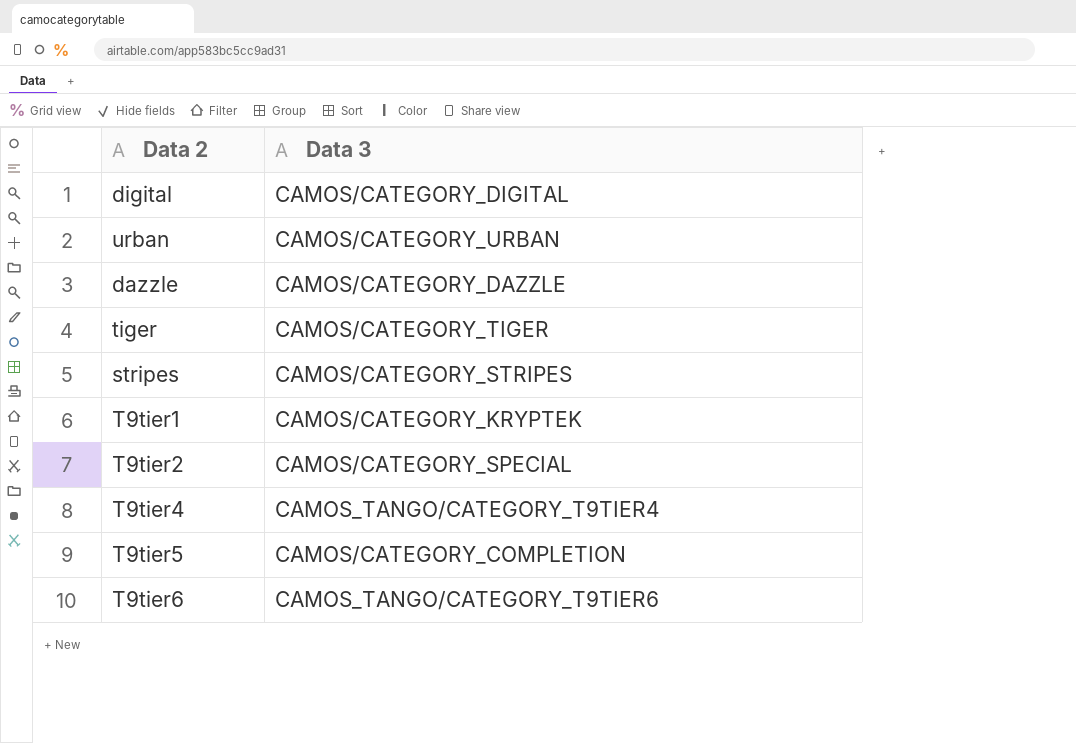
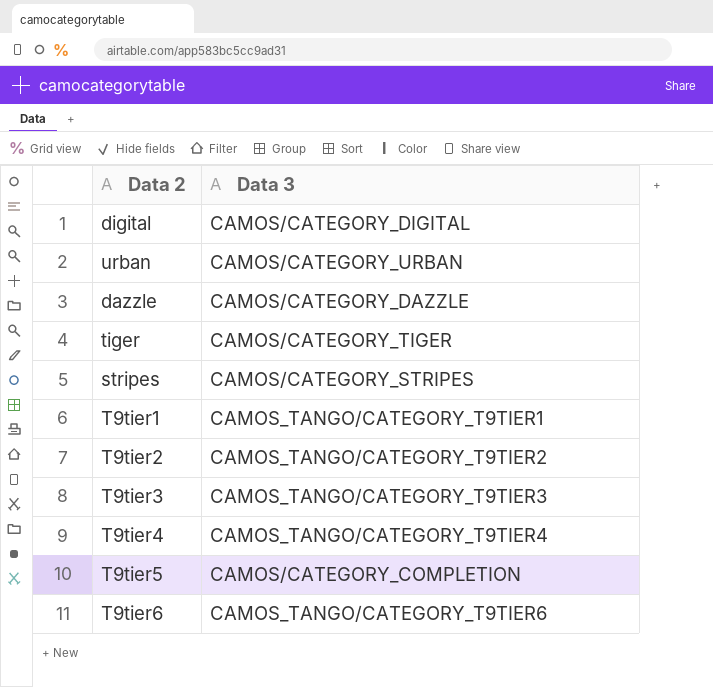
T9tier1 | Data 3: CAMOS/CATEGORY_KRYPTEK -> CAMOS_TANGO/CATEGORY_T9TIER1
T9tier2 | Data 3: CAMOS/CATEGORY_SPECIAL -> CAMOS_TANGO/CATEGORY_T9TIER2
row T9tier3: none -> CAMOS_TANGO/CATEGORY_T9TIER3

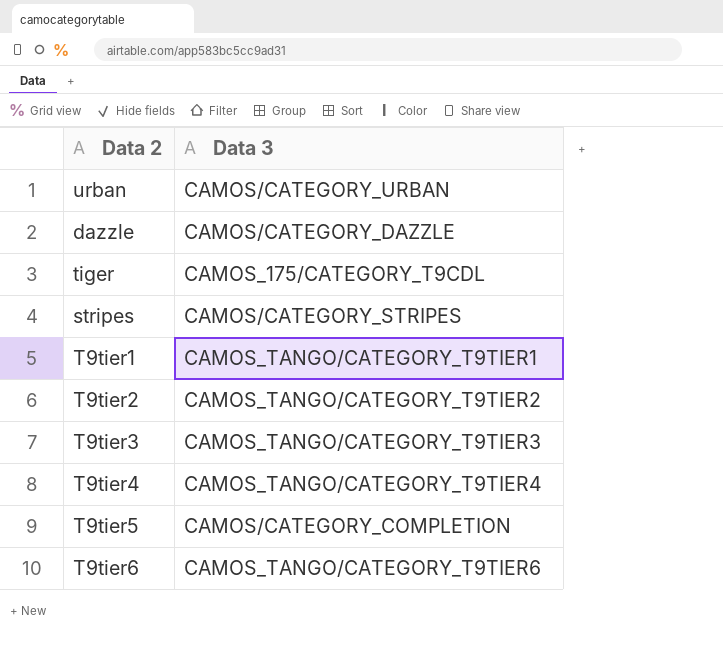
row digital: CAMOS/CATEGORY_DIGITAL -> none
tiger | Data 3: CAMOS/CATEGORY_TIGER -> CAMOS_175/CATEGORY_T9CDL

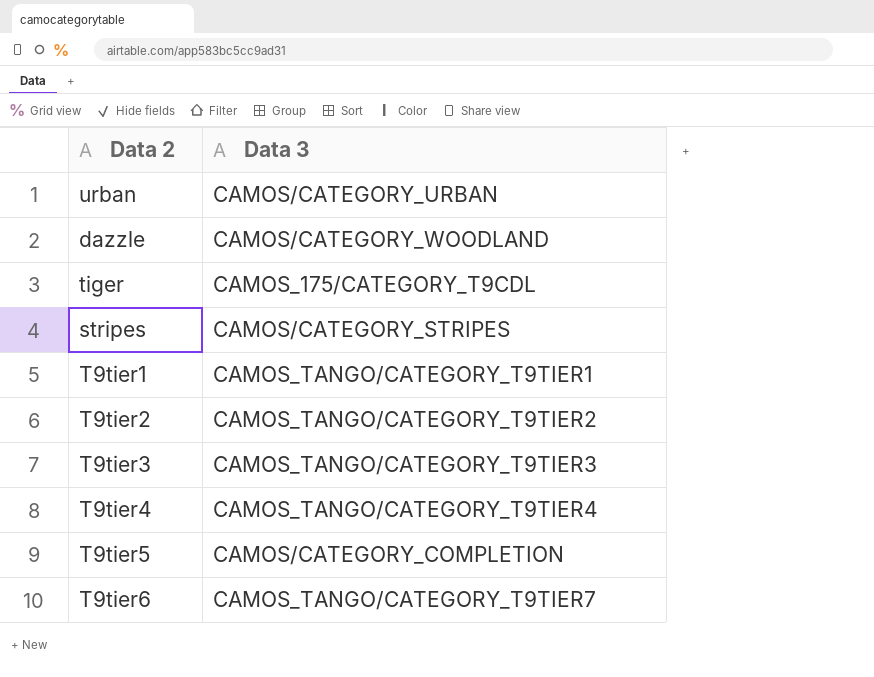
dazzle | Data 3: CAMOS/CATEGORY_DAZZLE -> CAMOS/CATEGORY_WOODLAND
T9tier6 | Data 3: CAMOS_TANGO/CATEGORY_T9TIER6 -> CAMOS_TANGO/CATEGORY_T9TIER7

